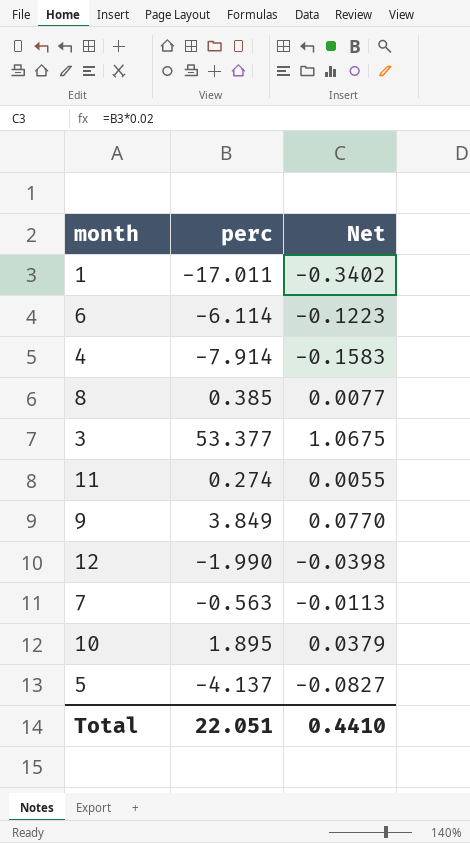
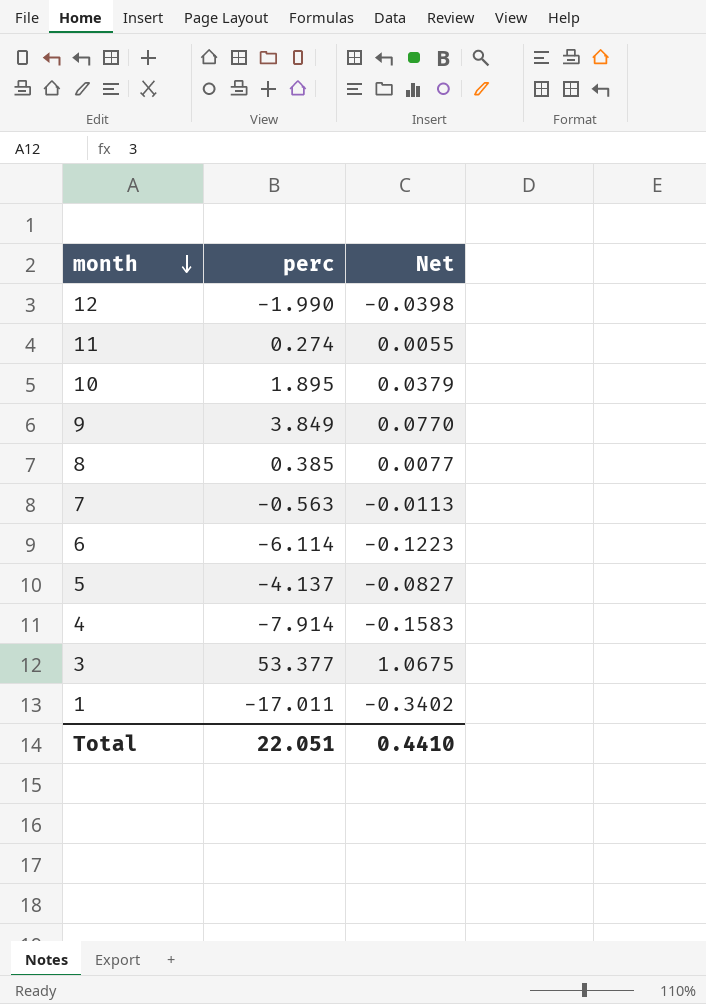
row order: none -> month descending

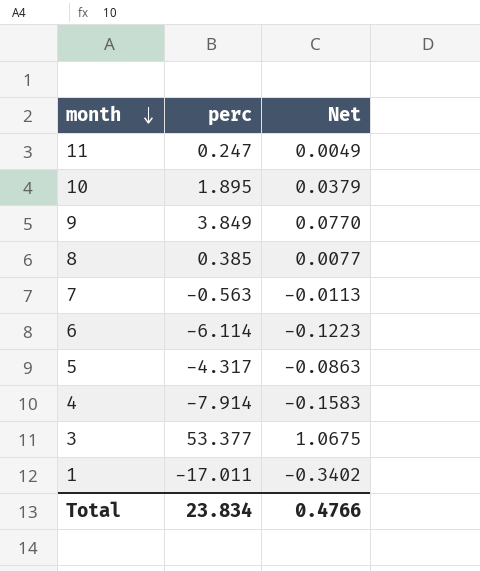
row 12: -1.990 | -0.0398 -> none
11 | perc: 0.274 -> 0.247
11 | Net: 0.0055 -> 0.0049
5 | perc: -4.137 -> -4.317
5 | Net: -0.0827 -> -0.0863
Total | perc: 22.051 -> 23.834
Total | Net: 0.4410 -> 0.4766

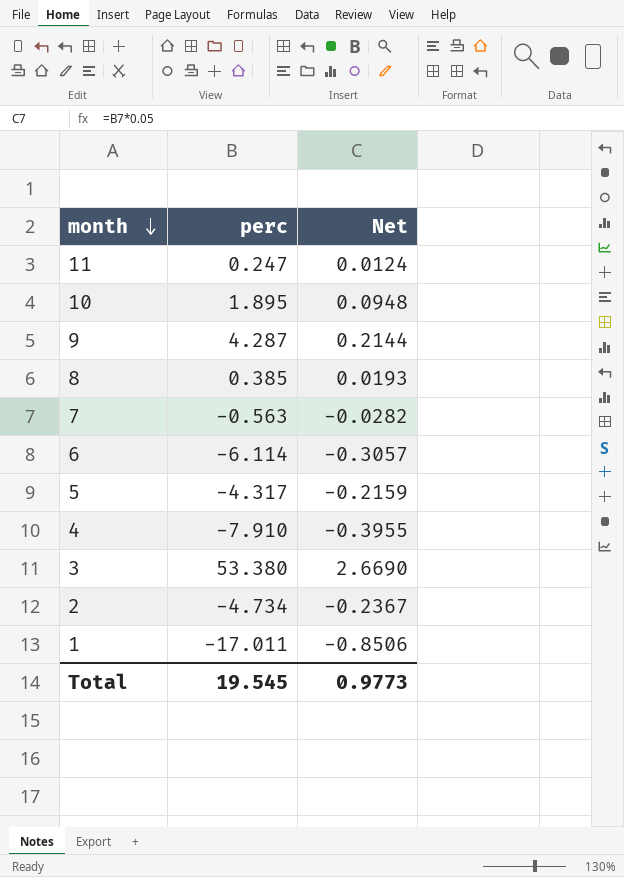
column Net | formula: [perc] * 0.02 -> [perc] * 0.05
9 | perc: 3.849 -> 4.287
4 | perc: -7.914 -> -7.910
3 | perc: 53.377 -> 53.380
row 2: none -> -4.734 | -0.2367
Total | perc: 23.834 -> 19.545
Total | Net: 0.4766 -> 0.9773

